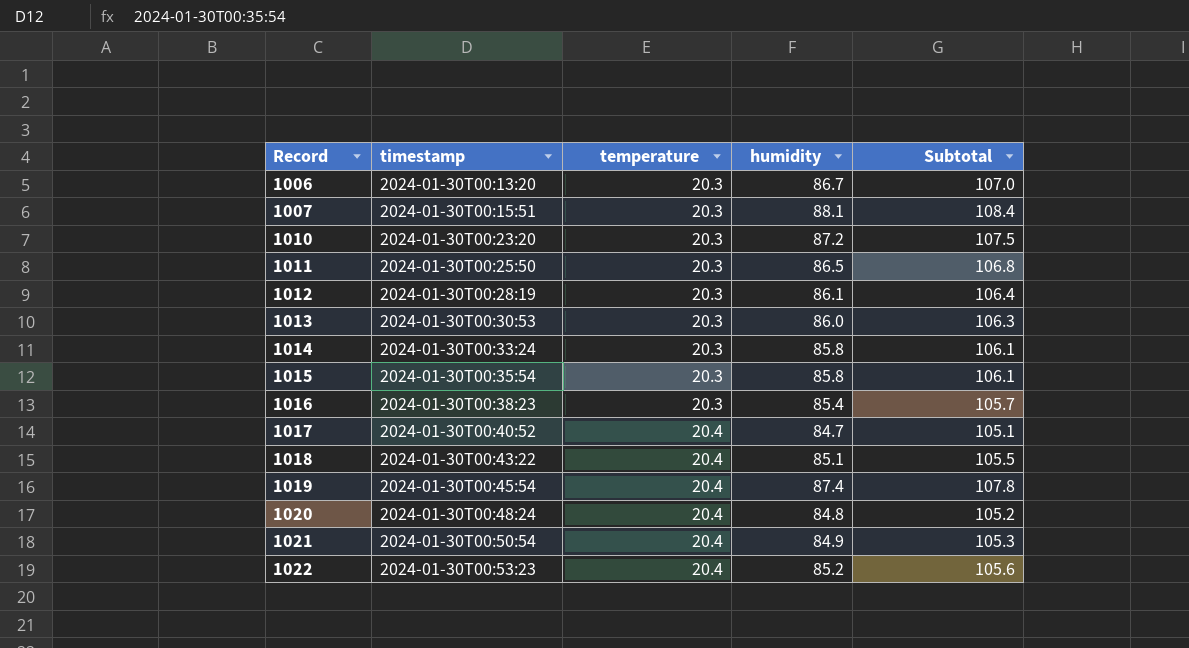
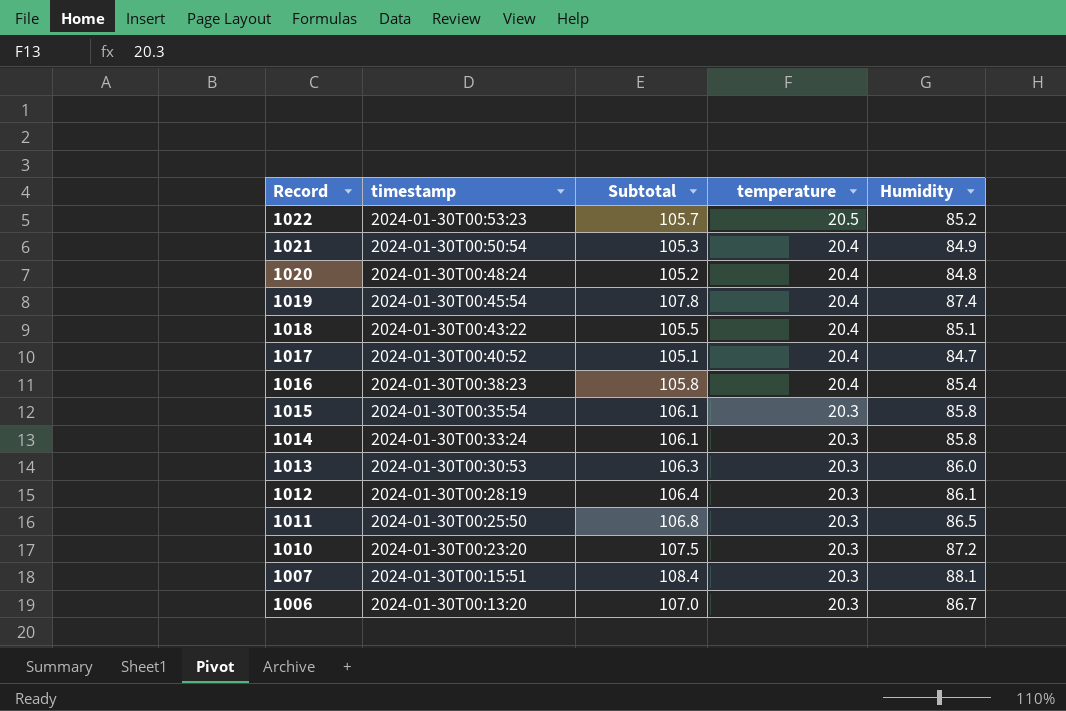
row order: Record ascending -> Record descending
column Subtotal | position: 5 -> 3
column name: humidity -> Humidity
1022 | Subtotal: 105.6 -> 105.7
1022 | temperature: 20.4 -> 20.5
1016 | Subtotal: 105.7 -> 105.8
1016 | temperature: 20.3 -> 20.4

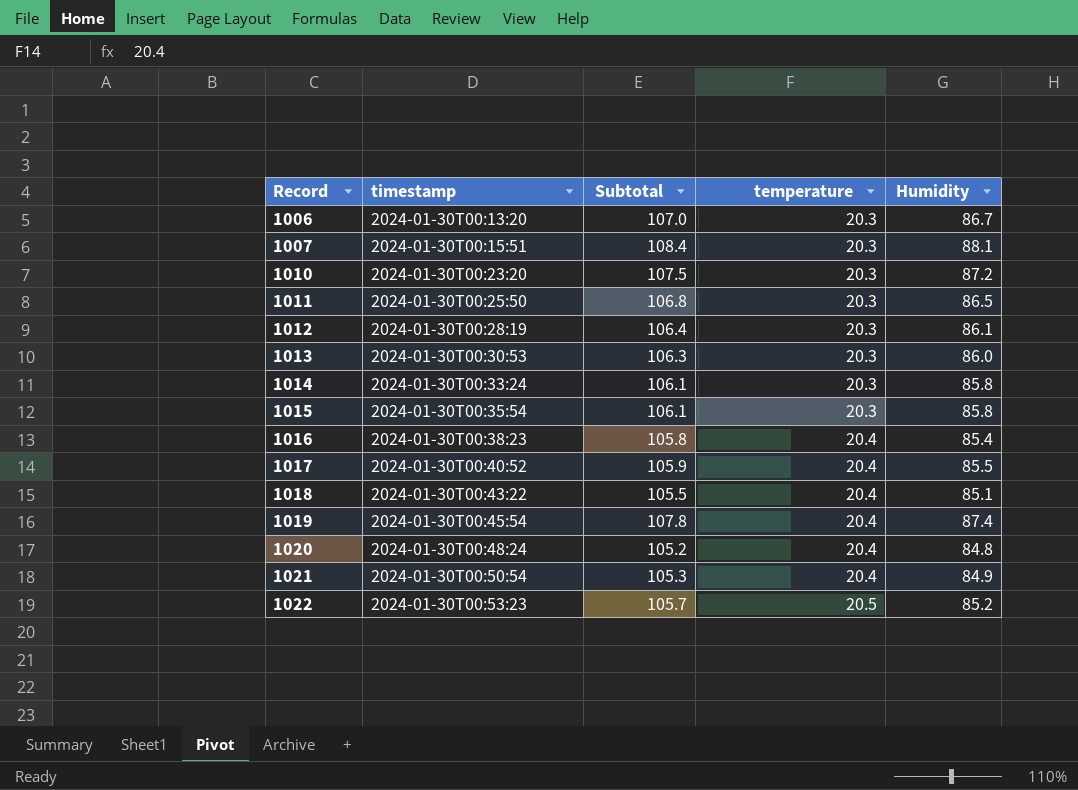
row order: Record descending -> Record ascending
1017 | Subtotal: 105.1 -> 105.9
1017 | Humidity: 84.7 -> 85.5

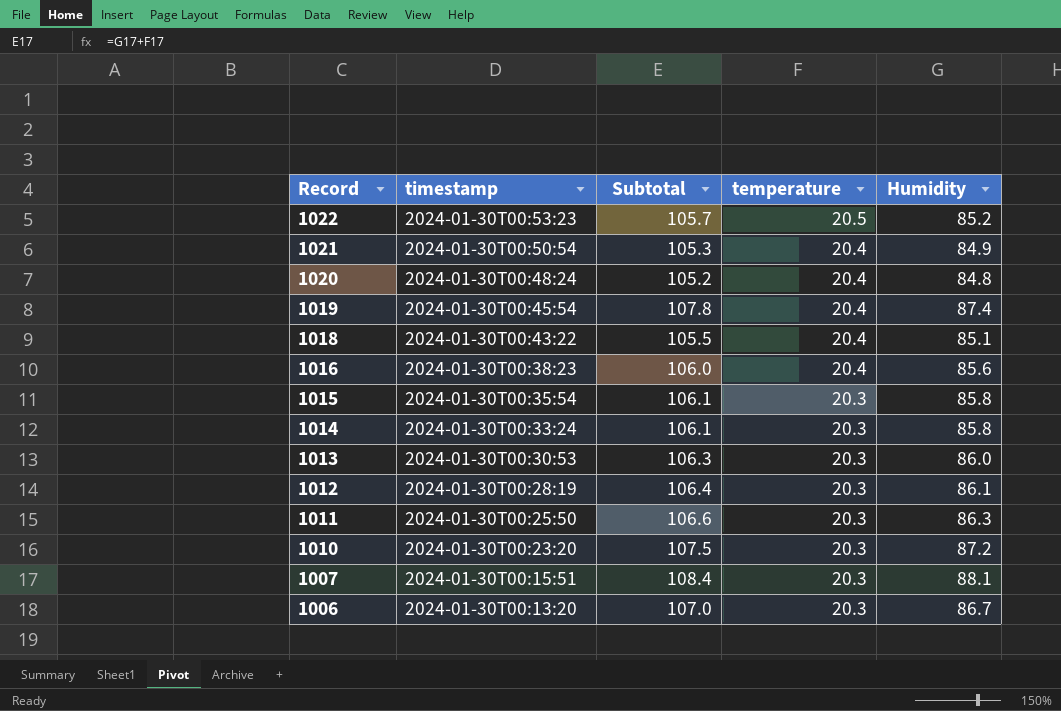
row order: Record ascending -> Record descending
row 1017: 2024-01-30T00:40:52 | 105.9 | 20.4 | 85.5 -> none
1016 | Subtotal: 105.8 -> 106.0
1016 | Humidity: 85.4 -> 85.6
1011 | Subtotal: 106.8 -> 106.6
1011 | Humidity: 86.5 -> 86.3

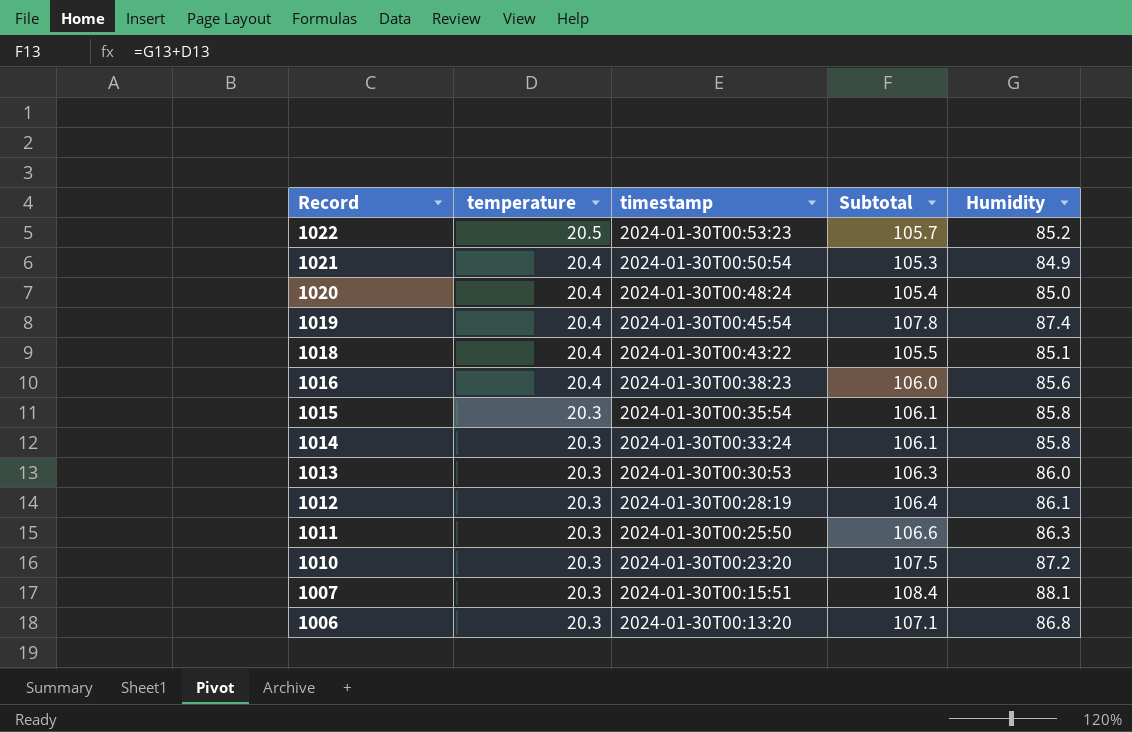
column temperature | position: 4 -> 2
1020 | Subtotal: 105.2 -> 105.4
1020 | Humidity: 84.8 -> 85.0
1006 | Subtotal: 107.0 -> 107.1
1006 | Humidity: 86.7 -> 86.8

